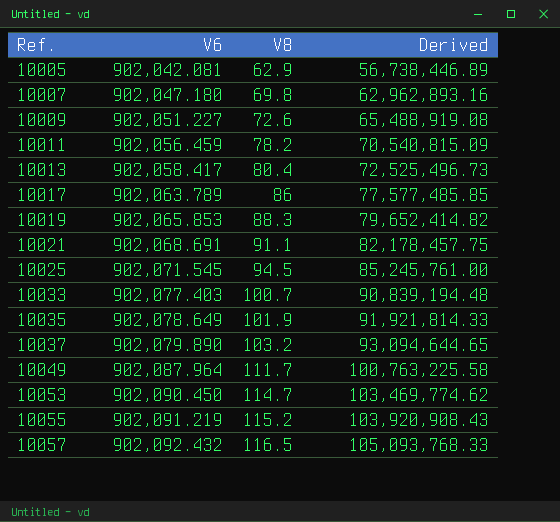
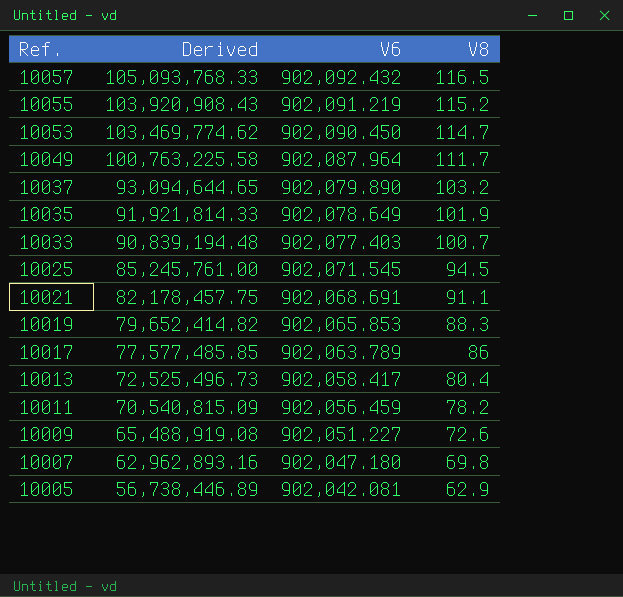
row order: Ref. ascending -> Ref. descending
column Derived | position: 4 -> 2

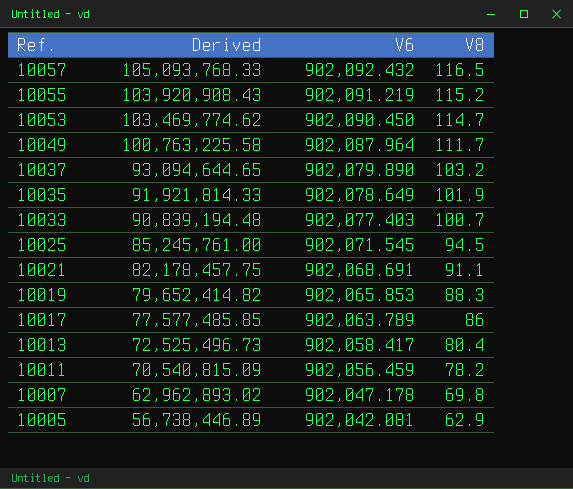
row 10009: 65,488,919.08 | 902,051.227 | 72.6 -> none
10007 | Derived: 62,962,893.16 -> 62,962,893.02
10007 | V6: 902,047.180 -> 902,047.178

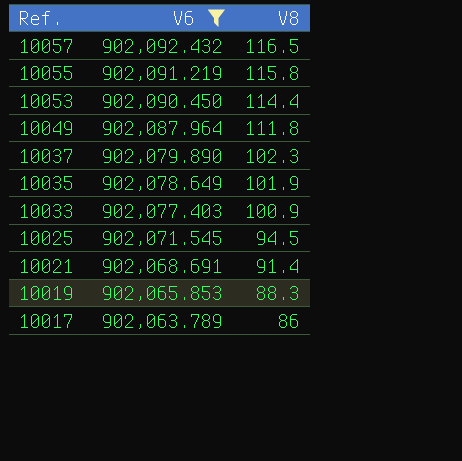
filter: none -> V6 >= 902,063.789
column Derived | formula: [V6] * [V8] -> none
10055 | V8: 115.2 -> 115.8
10053 | V8: 114.7 -> 114.4
10049 | V8: 111.7 -> 111.8
10037 | V8: 103.2 -> 102.3
10033 | V8: 100.7 -> 100.9
10021 | V8: 91.1 -> 91.4

